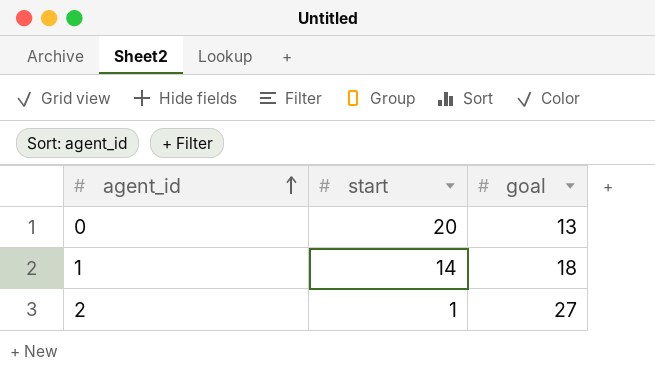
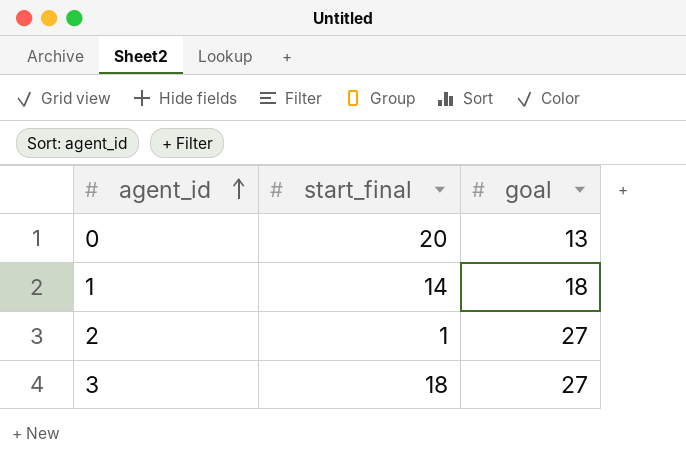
column name: start -> start_final
row 3: none -> 18 | 27

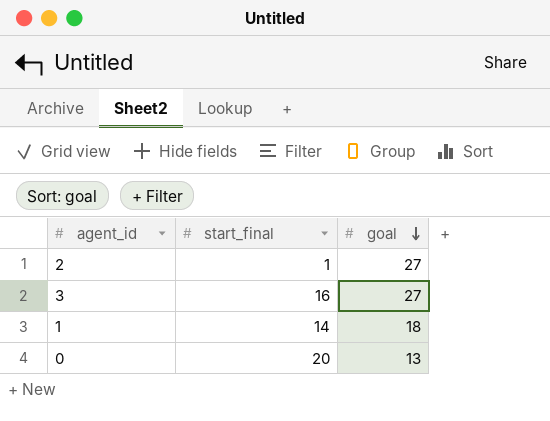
row order: agent_id ascending -> goal descending
3 | start_final: 18 -> 16

